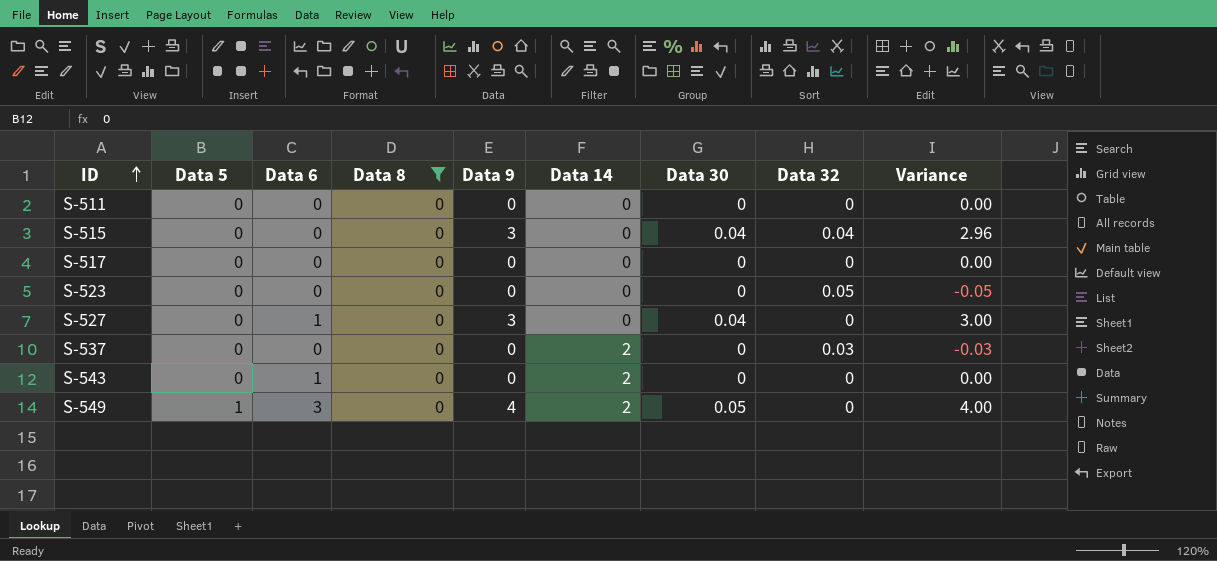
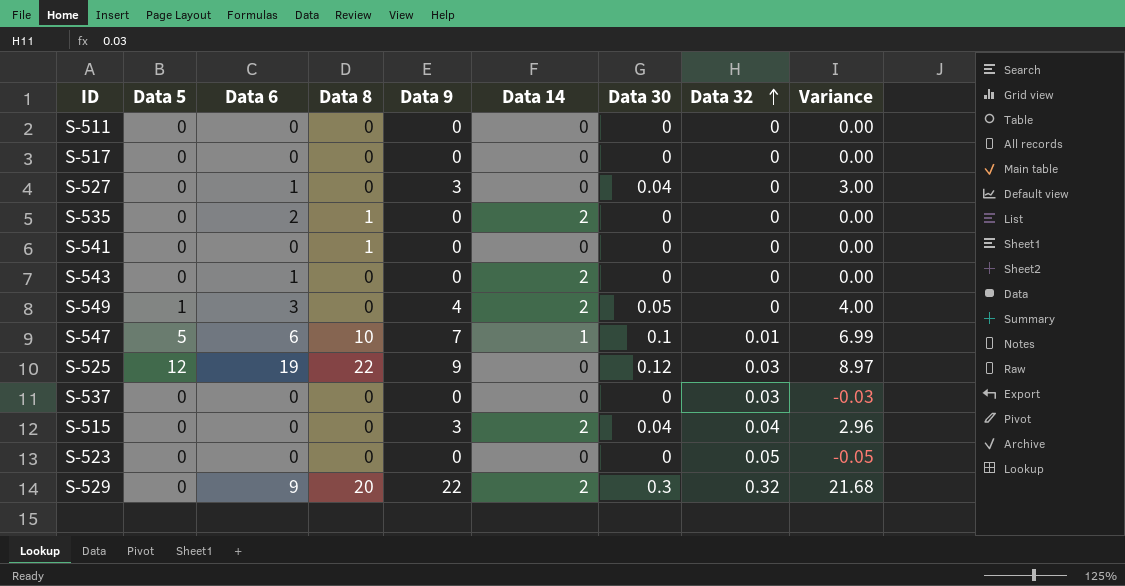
filter: Data 8 = 0 -> none
row order: ID ascending -> Data 32 ascending
S-537 | Data 14: 2 -> 0
S-515 | Data 14: 0 -> 2

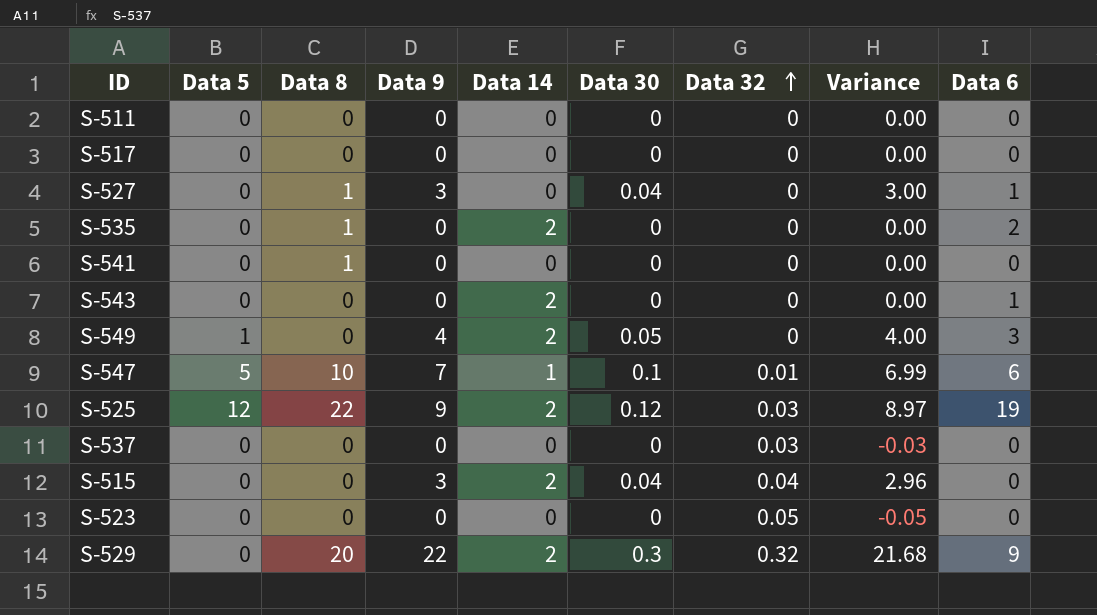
column Data 6 | position: 3 -> 9
S-527 | Data 8: 0 -> 1
S-525 | Data 14: 0 -> 2

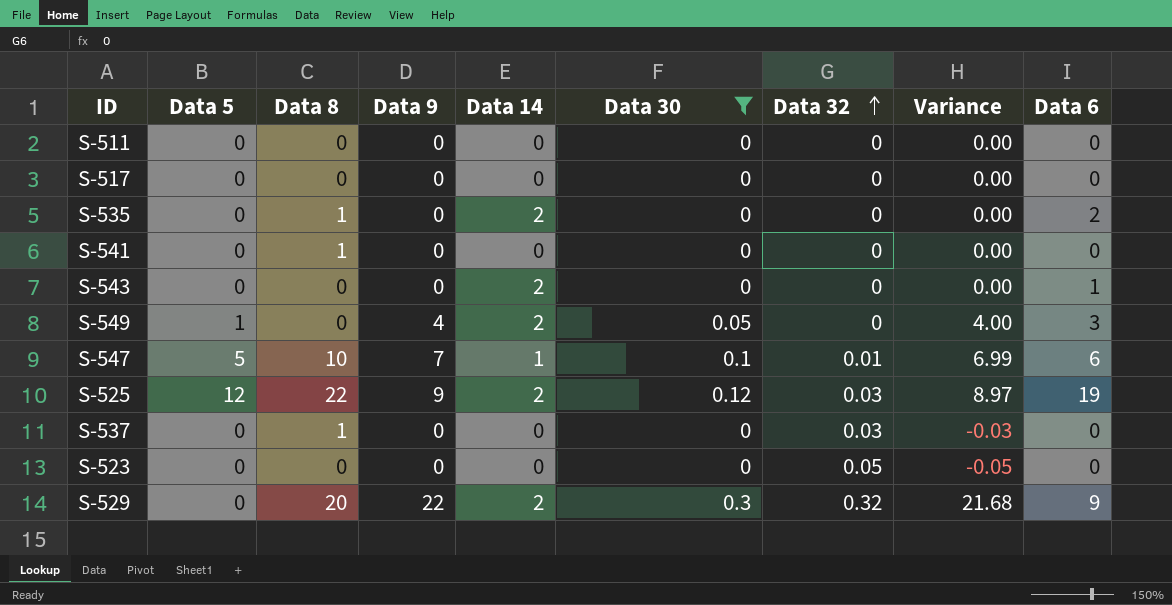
filter: none -> Data 30 != 0.04
S-537 | Data 8: 0 -> 1

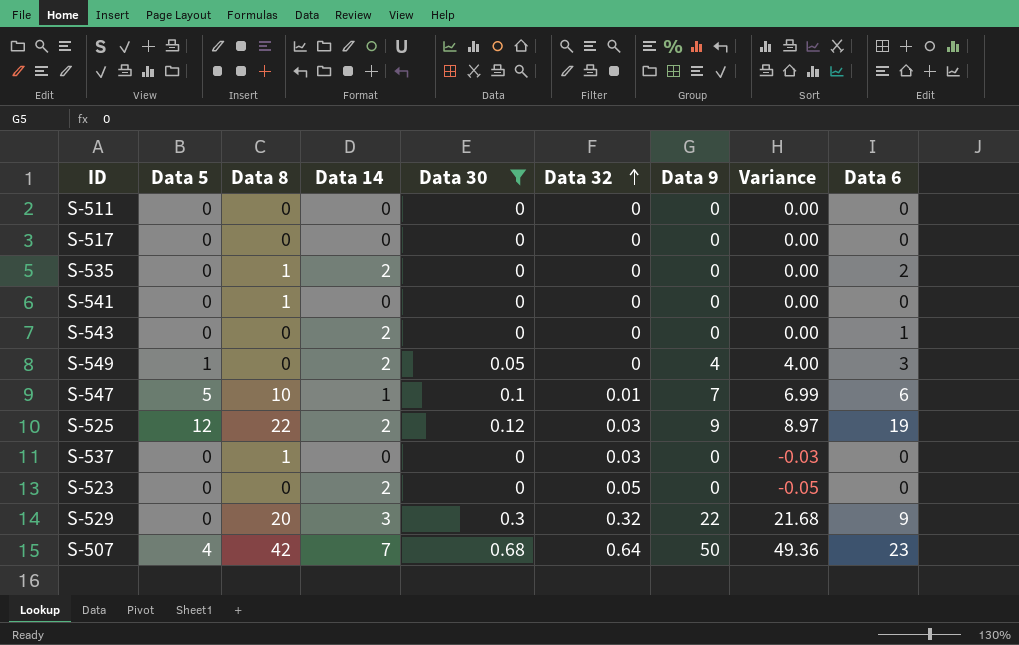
column Data 9 | position: 4 -> 7
S-523 | Data 14: 0 -> 2
S-529 | Data 14: 2 -> 3
row S-507: none -> 4 | 42 | 7 | 0.68 | 0.64 | 50 | 49.36 | 23

